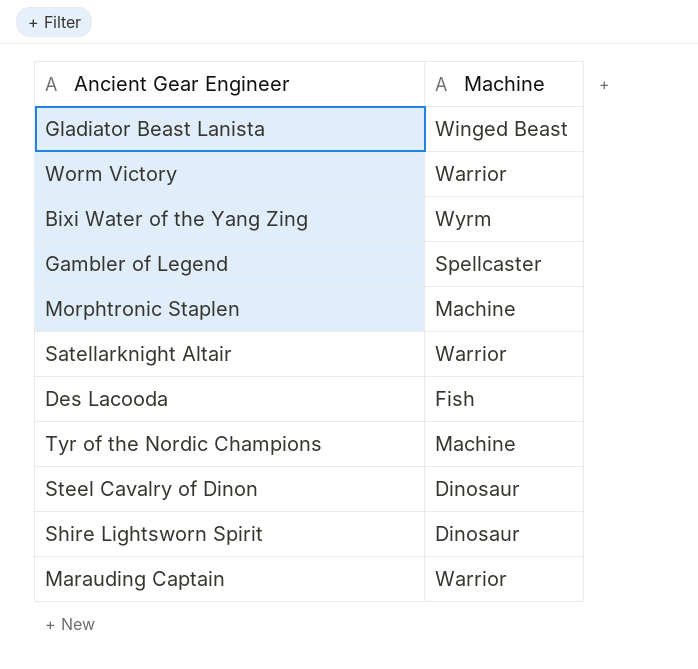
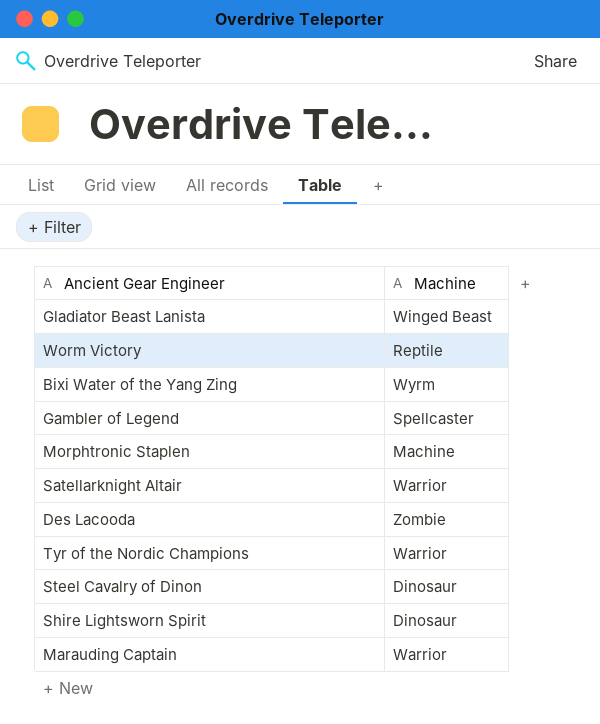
Worm Victory | Machine: Warrior -> Reptile
Des Lacooda | Machine: Fish -> Zombie
Tyr of the Nordic Champions | Machine: Machine -> Warrior

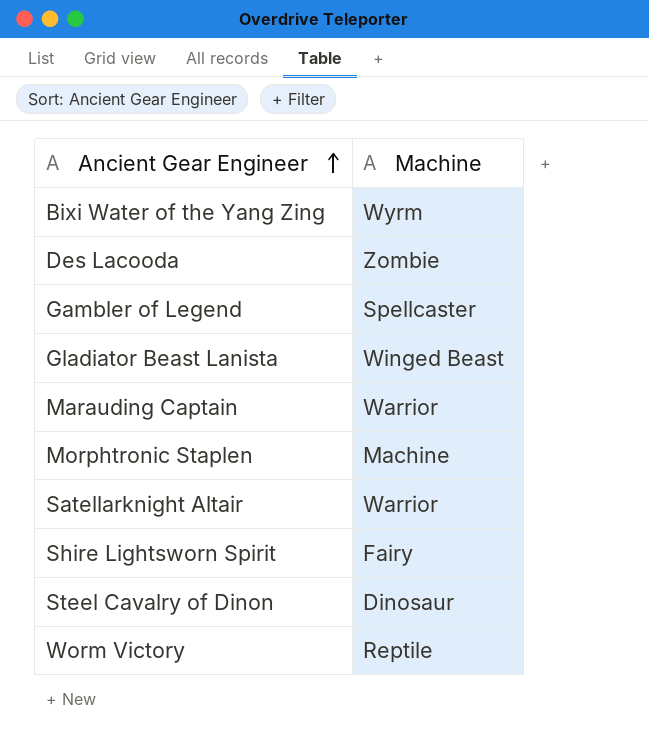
row order: none -> Ancient Gear Engineer ascending
row Tyr of the Nordic Champions: Warrior -> none
Shire Lightsworn Spirit | Machine: Dinosaur -> Fairy

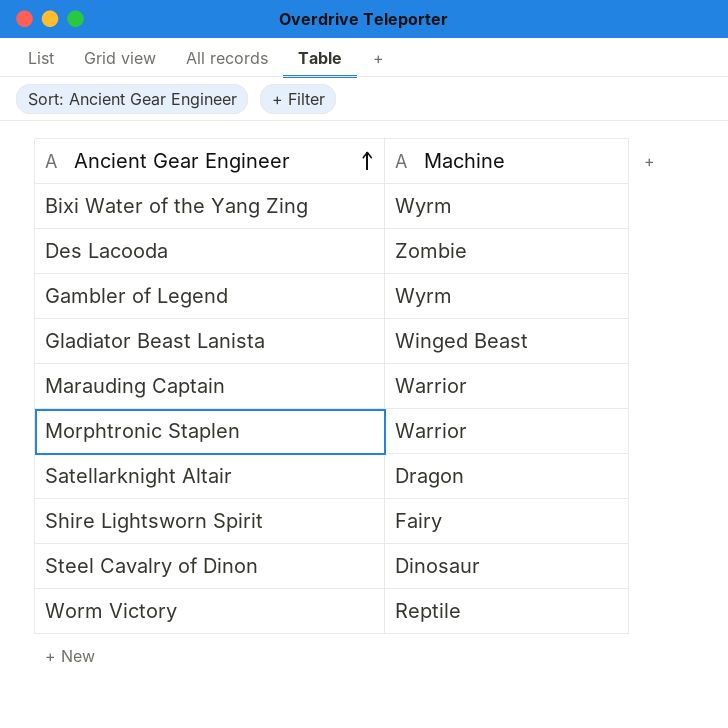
Gambler of Legend | Machine: Spellcaster -> Wyrm
Morphtronic Staplen | Machine: Machine -> Warrior
Satellarknight Altair | Machine: Warrior -> Dragon

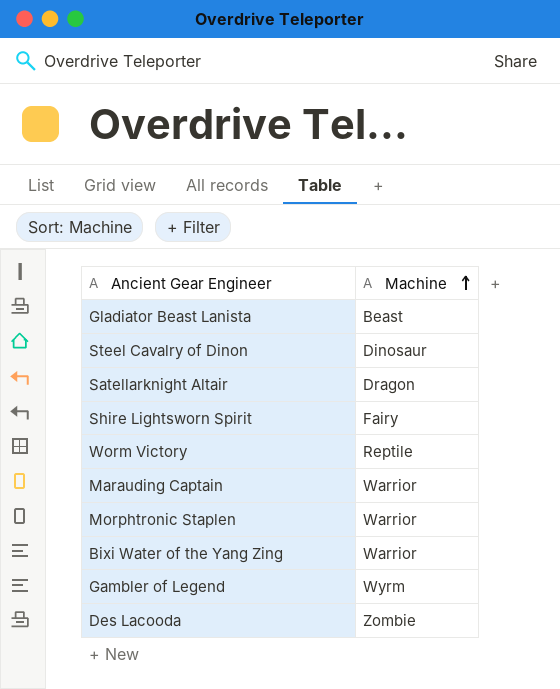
row order: Ancient Gear Engineer ascending -> Machine ascending
Gladiator Beast Lanista | Machine: Winged Beast -> Beast
Bixi Water of the Yang Zing | Machine: Wyrm -> Warrior

